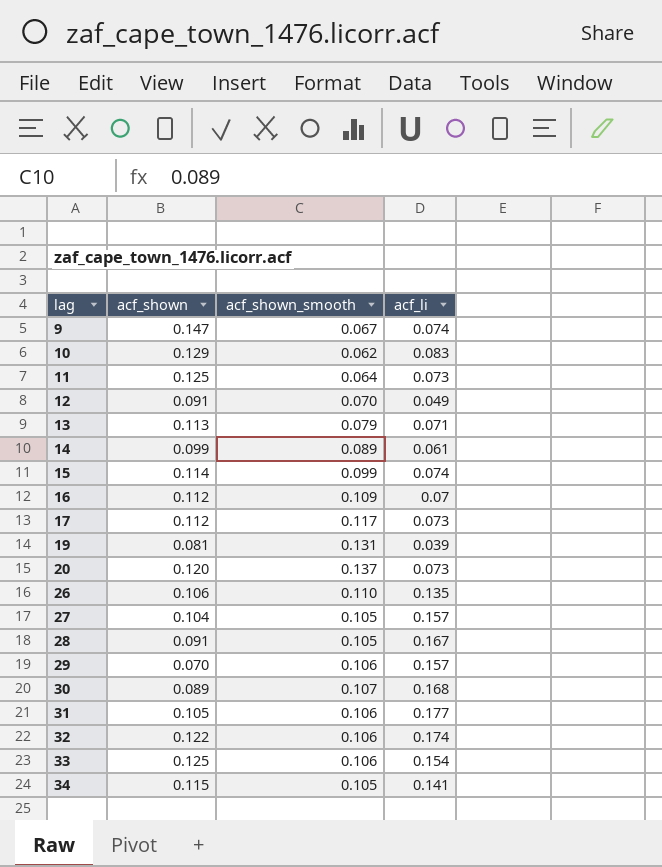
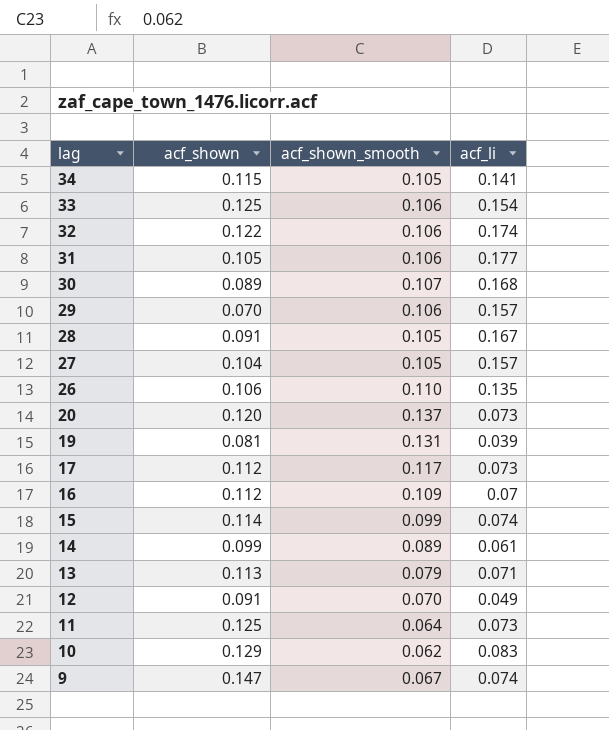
row order: lag ascending -> lag descending

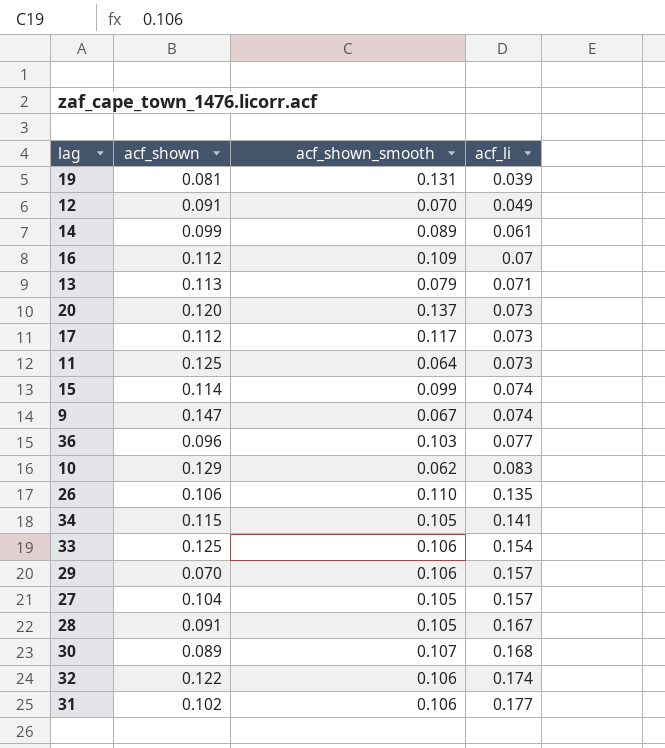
row order: lag descending -> acf_li ascending
row 36: none -> 0.096 | 0.103 | 0.077
31 | acf_shown: 0.105 -> 0.102

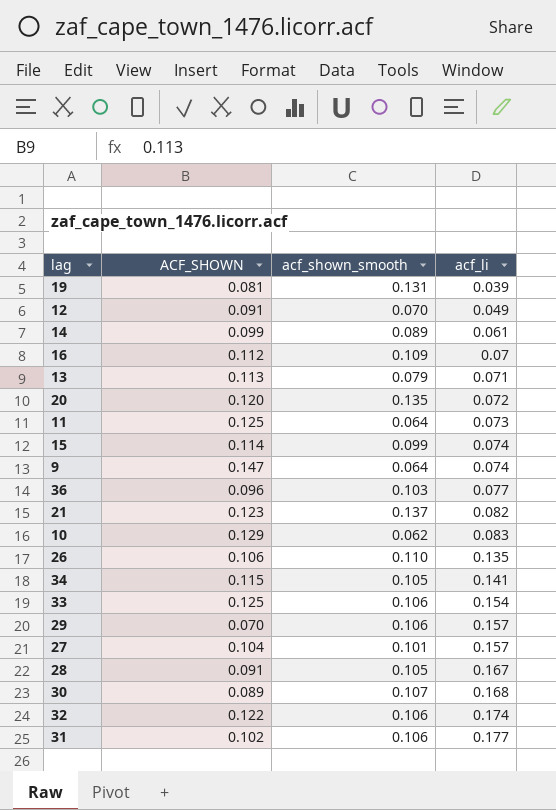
column name: acf_shown -> ACF_SHOWN
row 17: 0.112 | 0.117 | 0.073 -> none
20 | acf_shown_smooth: 0.137 -> 0.135
20 | acf_li: 0.073 -> 0.072
9 | acf_shown_smooth: 0.067 -> 0.064
row 21: none -> 0.123 | 0.137 | 0.082
27 | acf_shown_smooth: 0.105 -> 0.101

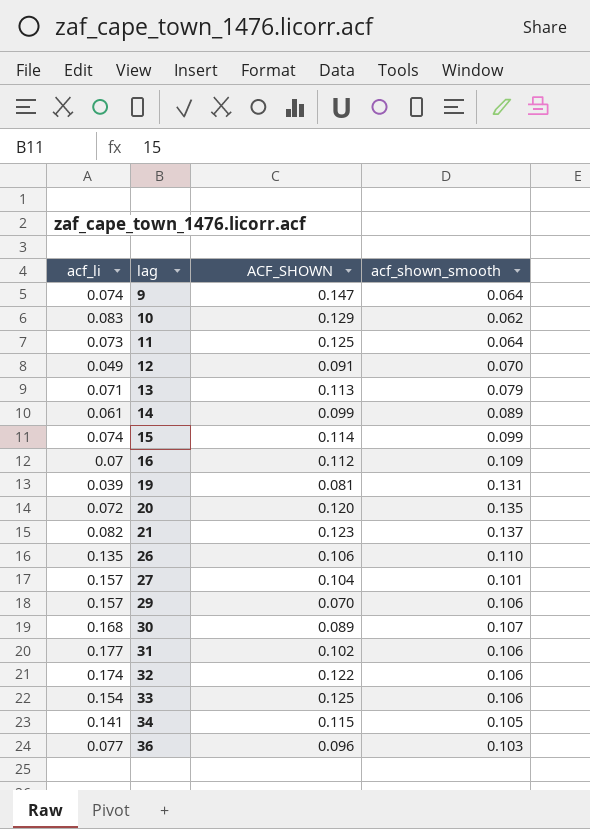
row order: acf_li ascending -> lag ascending
column acf_li | position: 4 -> 1
row 28: 0.091 | 0.105 | 0.167 -> none

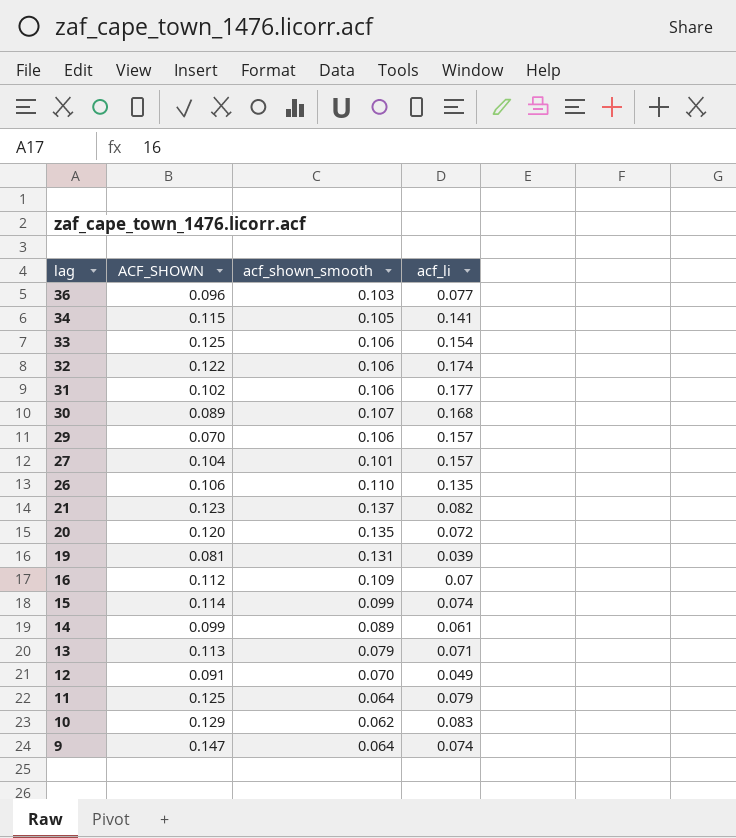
row order: lag ascending -> lag descending
column acf_li | position: 1 -> 4
11 | acf_li: 0.073 -> 0.079

